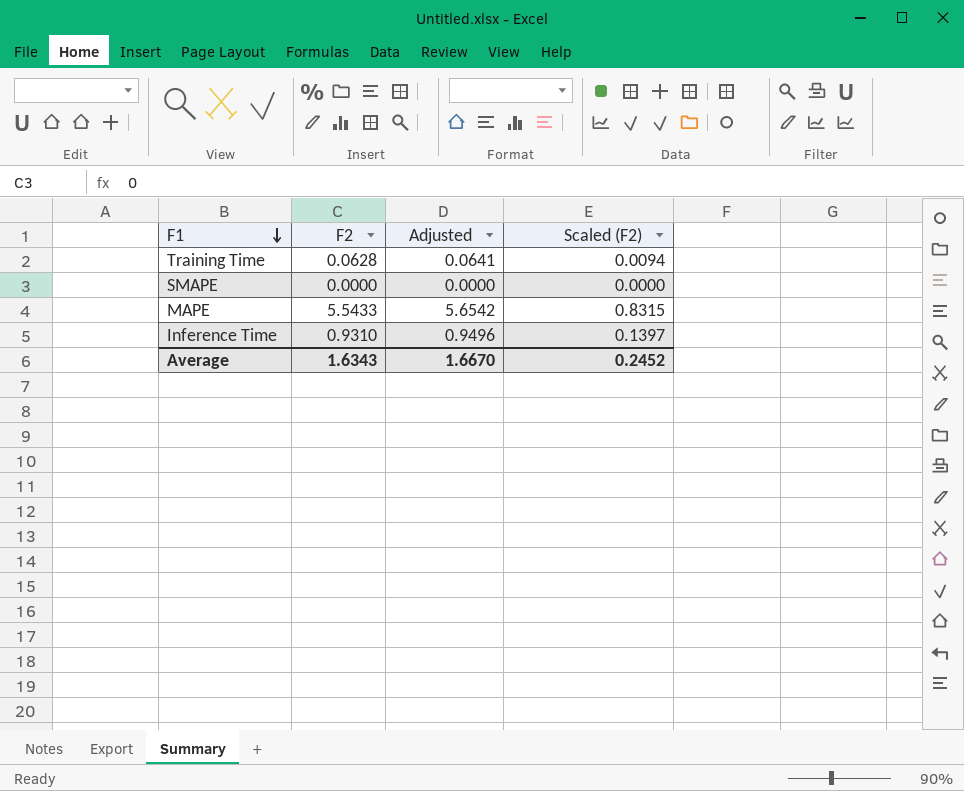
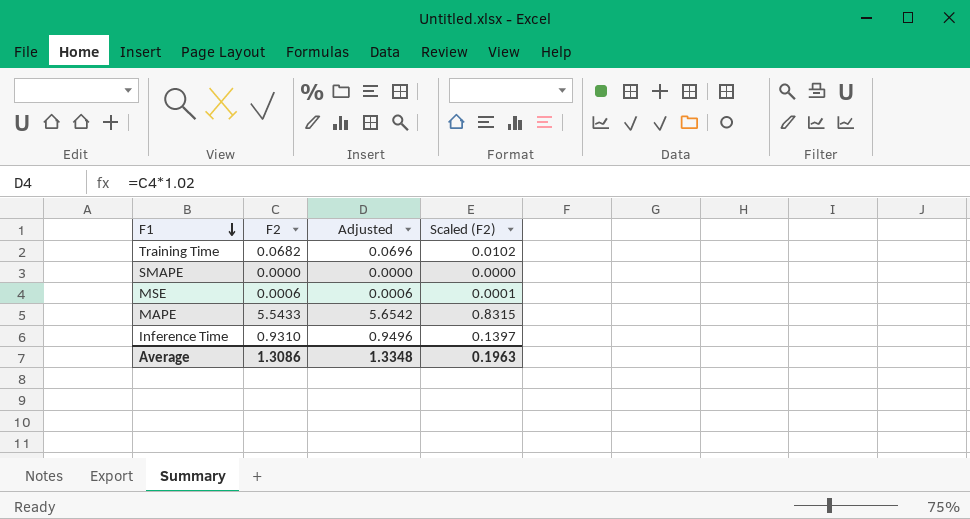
Training Time | F2: 0.0628 -> 0.0682
Training Time | Adjusted: 0.0641 -> 0.0696
Training Time | Scaled (F2): 0.0094 -> 0.0102
row MSE: none -> 0.0006 | 0.0006 | 0.0001
Average | F2: 1.6343 -> 1.3086
Average | Adjusted: 1.6670 -> 1.3348
Average | Scaled (F2): 0.2452 -> 0.1963

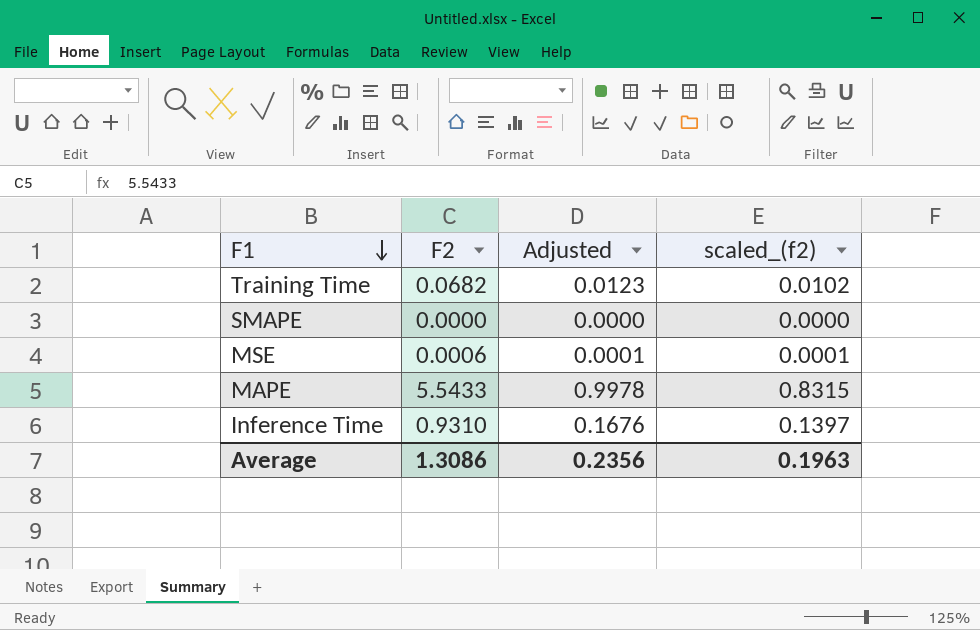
column Adjusted | formula: [F2] * 1.02 -> [F2] * 0.18
column name: Scaled (F2) -> scaled_(f2)
Average | Adjusted: 1.3348 -> 0.2356

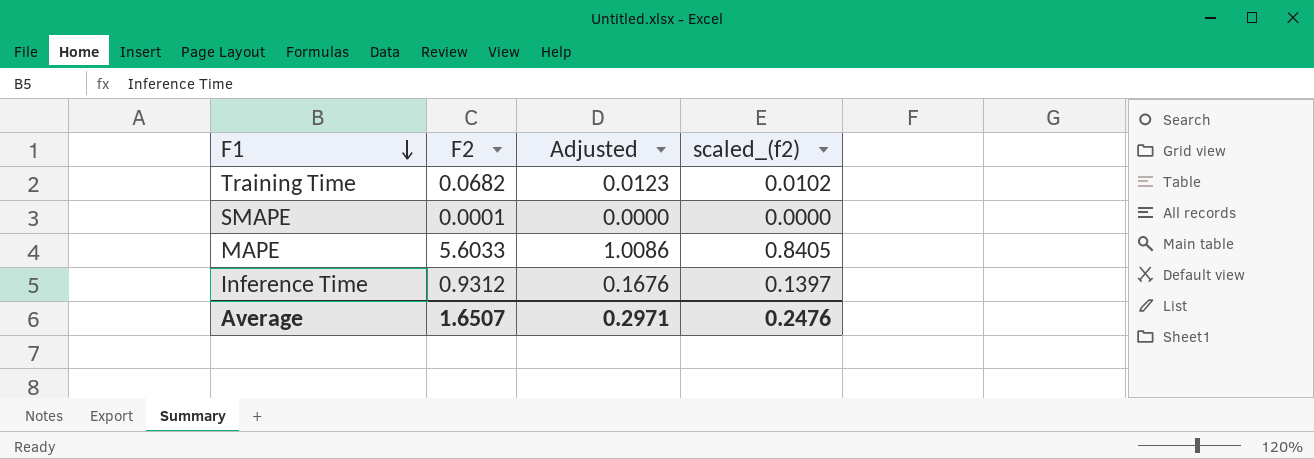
row MSE: 0.0006 | 0.0001 | 0.0001 -> none
SMAPE | F2: 0.0000 -> 0.0001
MAPE | F2: 5.5433 -> 5.6033
MAPE | Adjusted: 0.9978 -> 1.0086
MAPE | scaled_(f2): 0.8315 -> 0.8405
Inference Time | F2: 0.9310 -> 0.9312
Average | F2: 1.3086 -> 1.6507
Average | Adjusted: 0.2356 -> 0.2971
Average | scaled_(f2): 0.1963 -> 0.2476

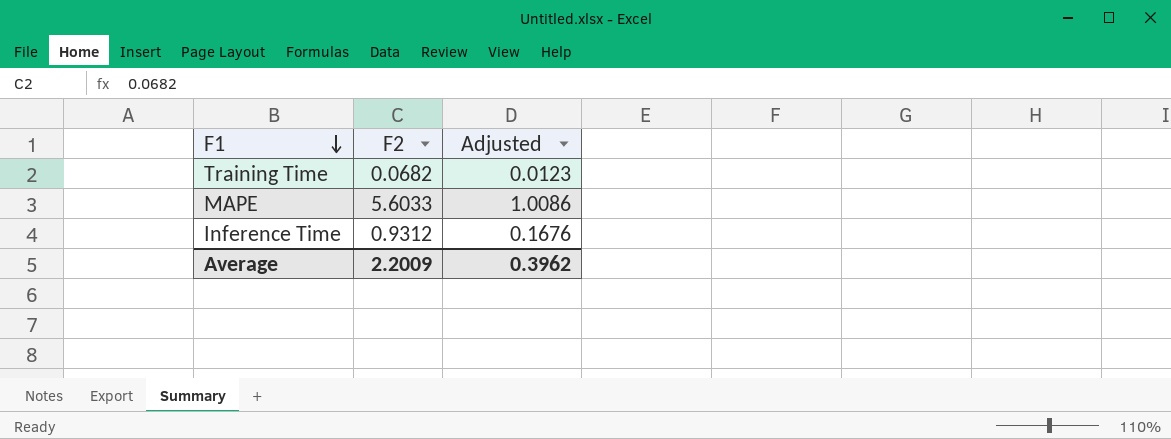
column scaled_(f2) | formula: [F2] * 0.15 -> none
row SMAPE: 0.0001 | 0.0000 | 0.0000 -> none
Average | F2: 1.6507 -> 2.2009
Average | Adjusted: 0.2971 -> 0.3962

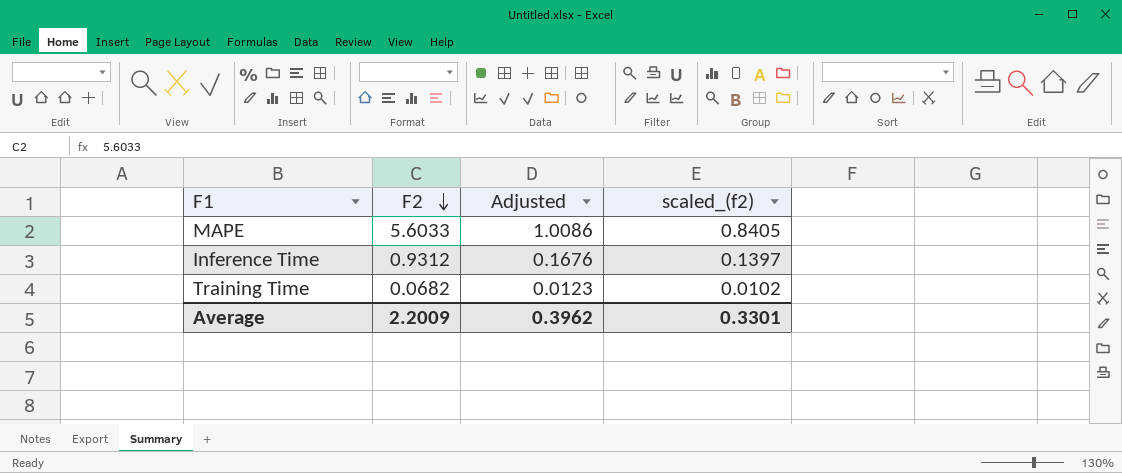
row order: F1 descending -> F2 descending
column scaled_(f2) | formula: none -> [F2] * 0.15

